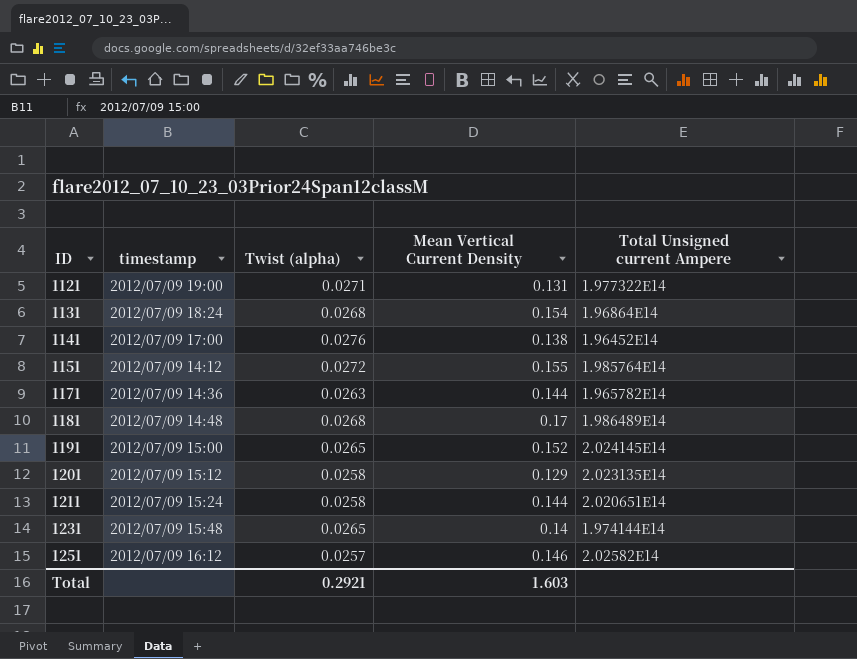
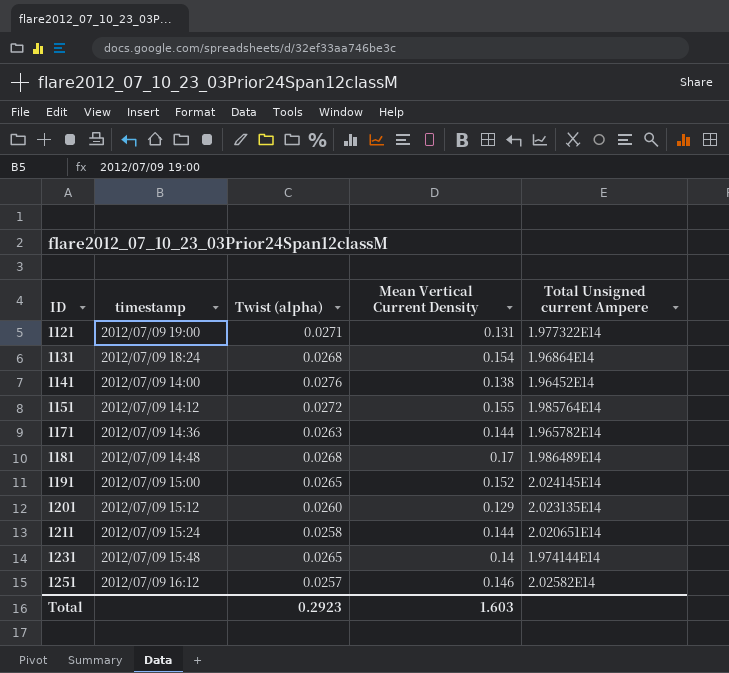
1141 | timestamp: 2012/07/09 17:00 -> 2012/07/09 14:00
1201 | Twist (alpha): 0.0258 -> 0.0260
Total | Twist (alpha): 0.2921 -> 0.2923

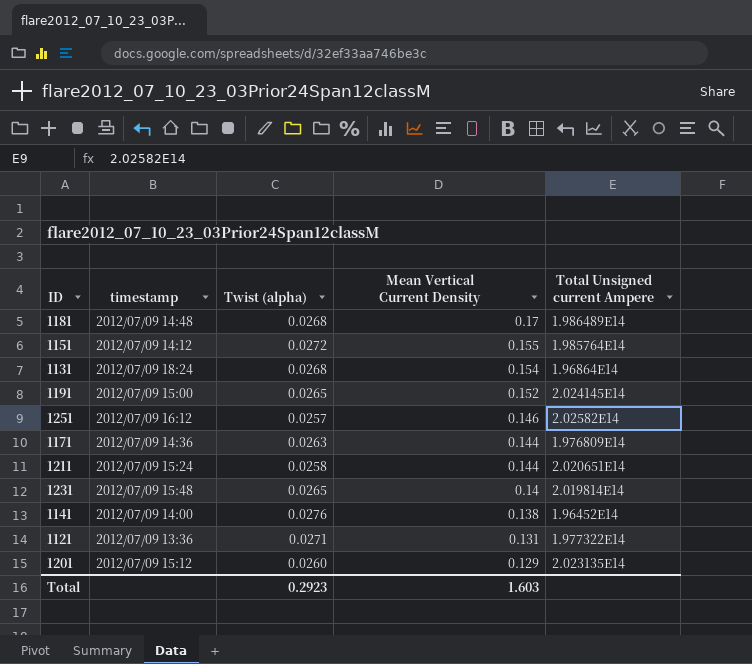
row order: ID ascending -> Mean Vertical Current Density descending
1171 | Total Unsigned current Ampere: 1.965782E14 -> 1.976809E14
1231 | Total Unsigned current Ampere: 1.974144E14 -> 2.019814E14
1121 | timestamp: 2012/07/09 19:00 -> 2012/07/09 13:36

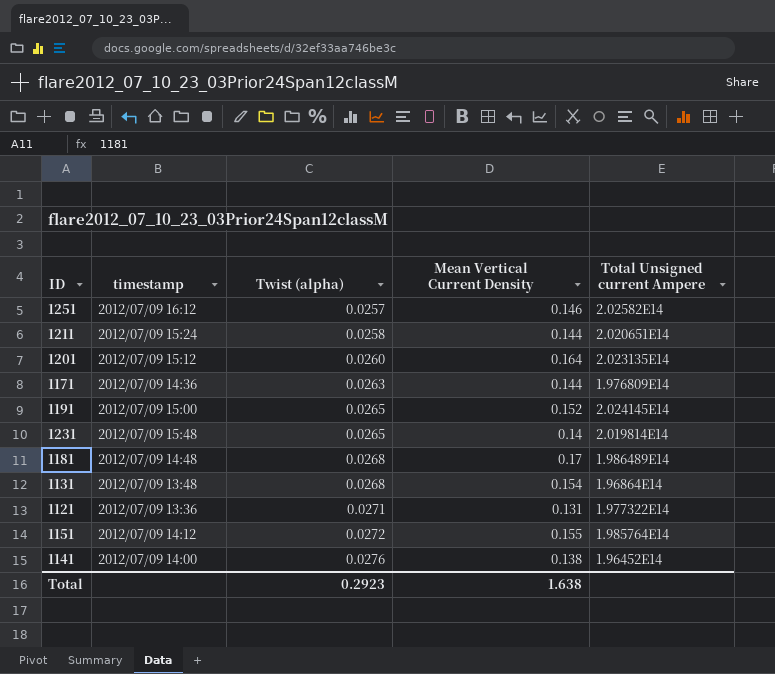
row order: Mean Vertical Current Density descending -> Twist (alpha) ascending
1201 | Mean Vertical Current Density: 0.129 -> 0.164
1131 | timestamp: 2012/07/09 18:24 -> 2012/07/09 13:48
Total | Mean Vertical Current Density: 1.603 -> 1.638

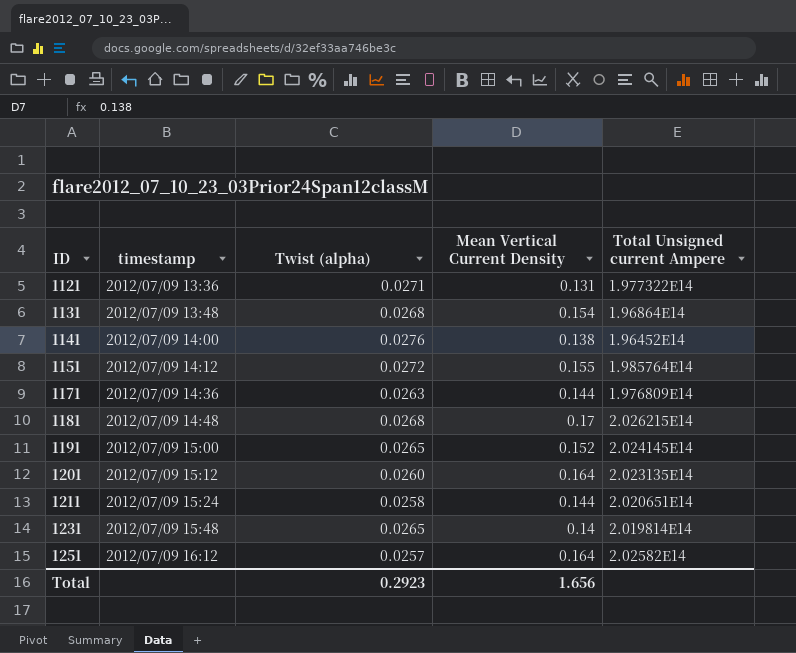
row order: Twist (alpha) ascending -> ID ascending
1181 | Total Unsigned current Ampere: 1.986489E14 -> 2.026215E14
1251 | Mean Vertical Current Density: 0.146 -> 0.164
Total | Mean Vertical Current Density: 1.638 -> 1.656

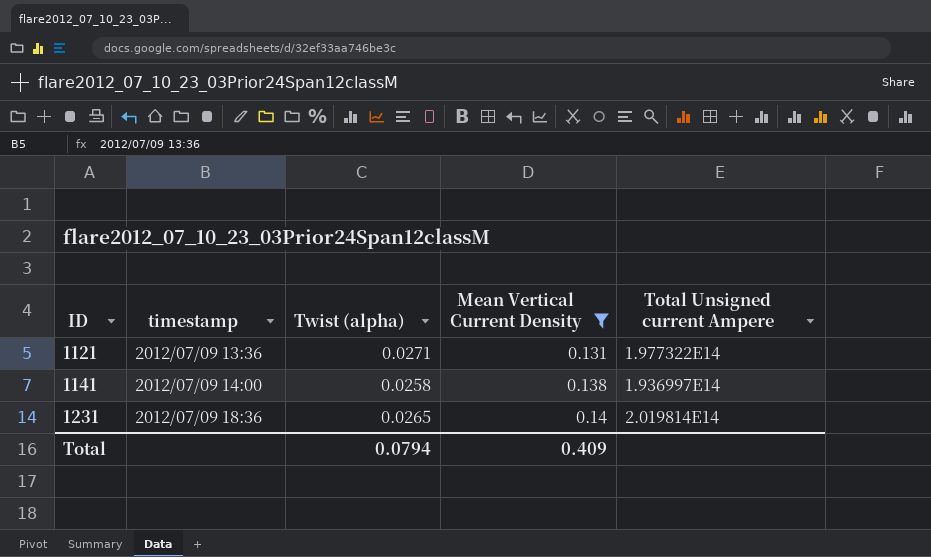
filter: none -> Mean Vertical Current Density <= 0.14
1141 | Twist (alpha): 0.0276 -> 0.0258
1141 | Total Unsigned current Ampere: 1.96452E14 -> 1.936997E14
1231 | timestamp: 2012/07/09 15:48 -> 2012/07/09 18:36
Total | Twist (alpha): 0.2923 -> 0.0794
Total | Mean Vertical Current Density: 1.656 -> 0.409

